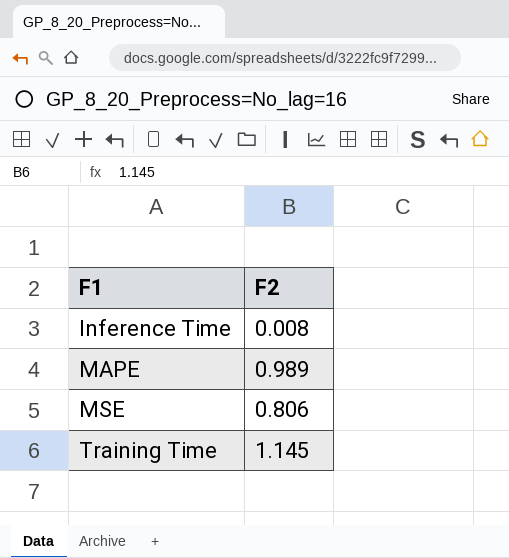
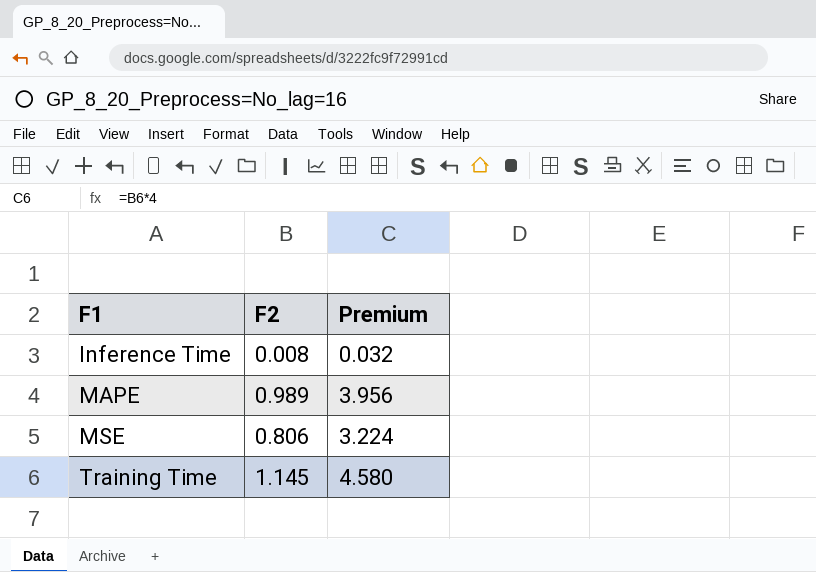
column Premium | formula: none -> [F2] * 4

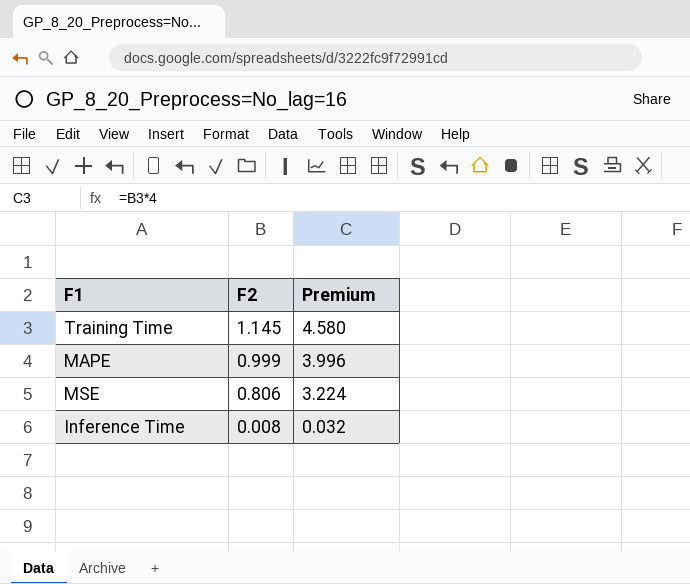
row order: F1 ascending -> F2 descending
MAPE | F2: 0.989 -> 0.999
MAPE | Premium: 3.956 -> 3.996

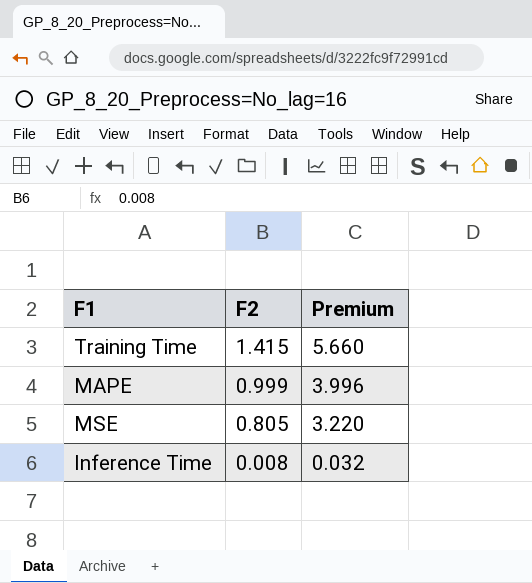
Training Time | F2: 1.145 -> 1.415
Training Time | Premium: 4.580 -> 5.660
MSE | F2: 0.806 -> 0.805
MSE | Premium: 3.224 -> 3.220

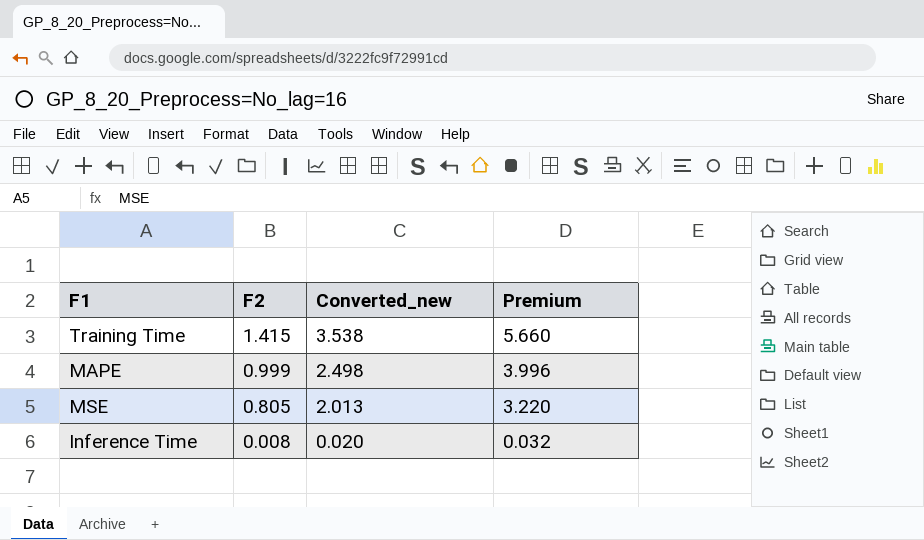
column Converted_new | formula: none -> [F2] * 2.5

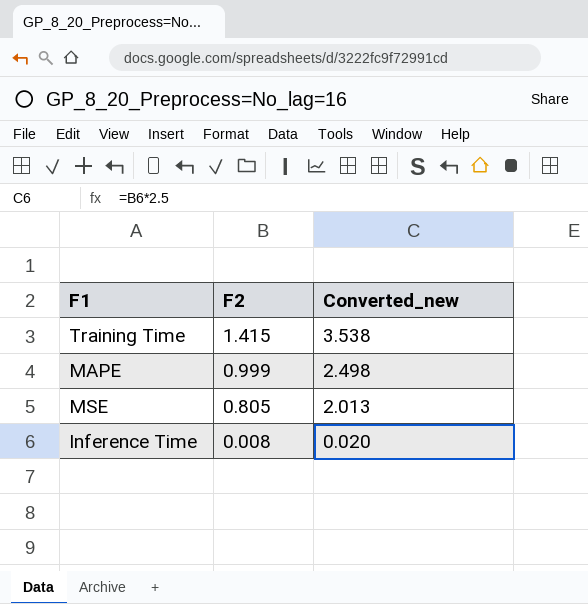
column Premium | formula: [F2] * 4 -> none

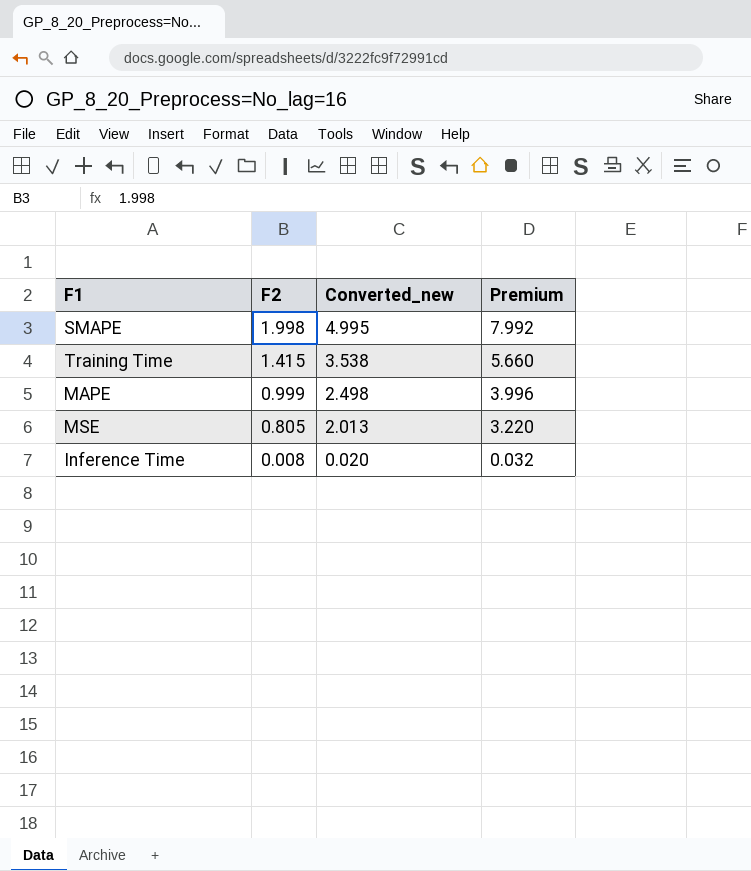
column Premium | formula: none -> [F2] * 4
row SMAPE: none -> 1.998 | 4.995 | 7.992

